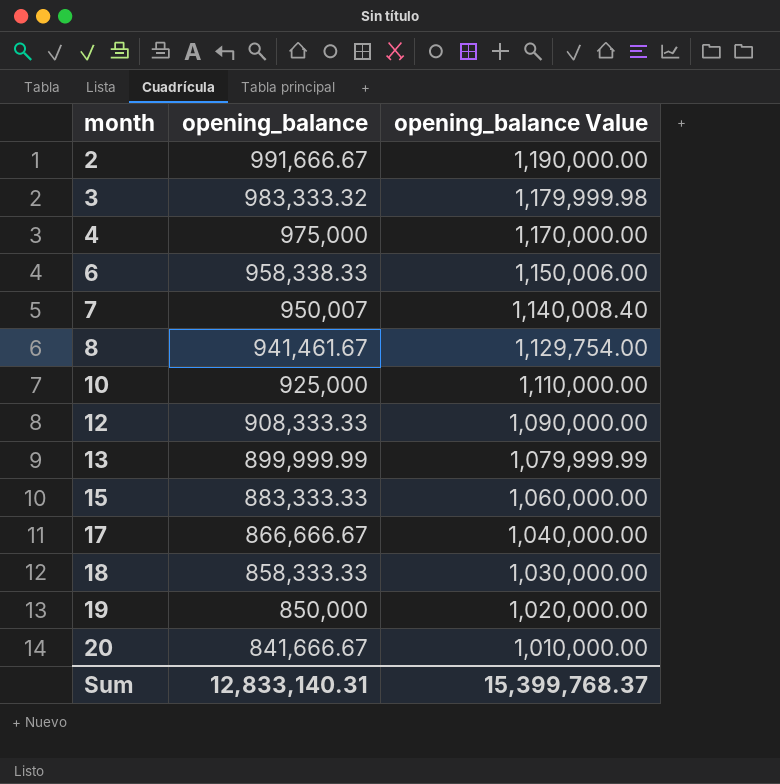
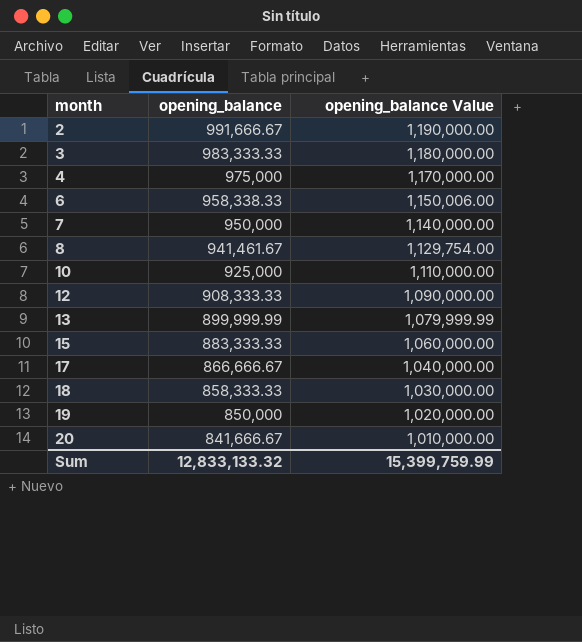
3 | opening_balance: 983,333.32 -> 983,333.33
3 | opening_balance Value: 1,179,999.98 -> 1,180,000.00
7 | opening_balance: 950,007 -> 950,000
7 | opening_balance Value: 1,140,008.40 -> 1,140,000.00
Sum | opening_balance: 12,833,140.31 -> 12,833,133.32
Sum | opening_balance Value: 15,399,768.37 -> 15,399,759.99

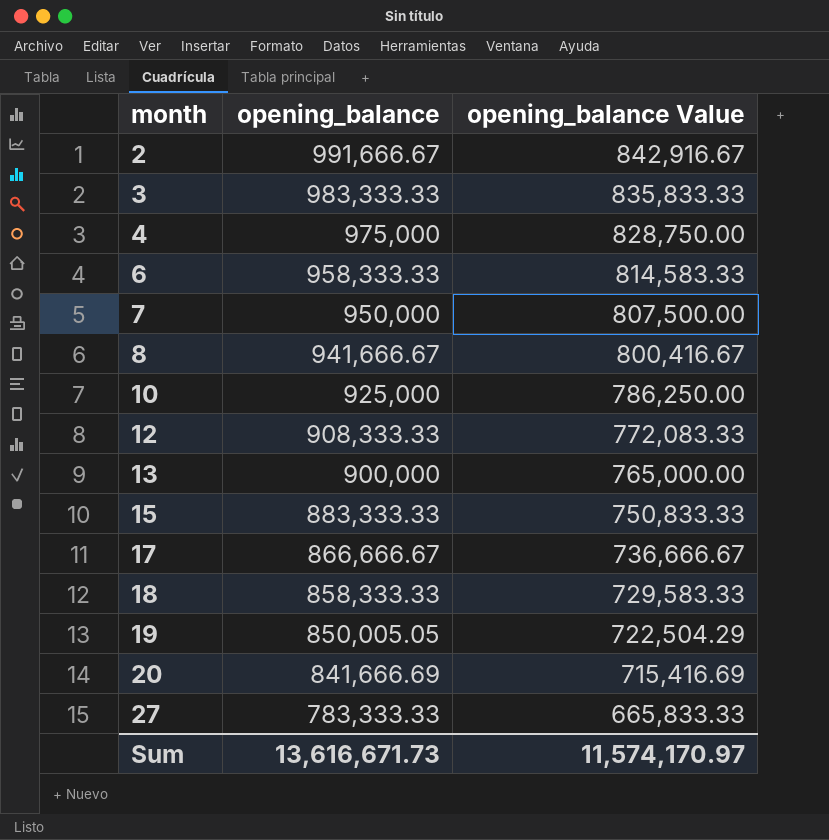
column opening_balance Value | formula: [opening_balance] * 1.2 -> [opening_balance] * 0.85
6 | opening_balance: 958,338.33 -> 958,333.33
8 | opening_balance: 941,461.67 -> 941,666.67
13 | opening_balance: 899,999.99 -> 900,000
19 | opening_balance: 850,000 -> 850,005.05
20 | opening_balance: 841,666.67 -> 841,666.69
row 27: none -> 783,333.33 | 665,833.33
Sum | opening_balance: 12,833,133.32 -> 13,616,671.73
Sum | opening_balance Value: 15,399,759.99 -> 11,574,170.97

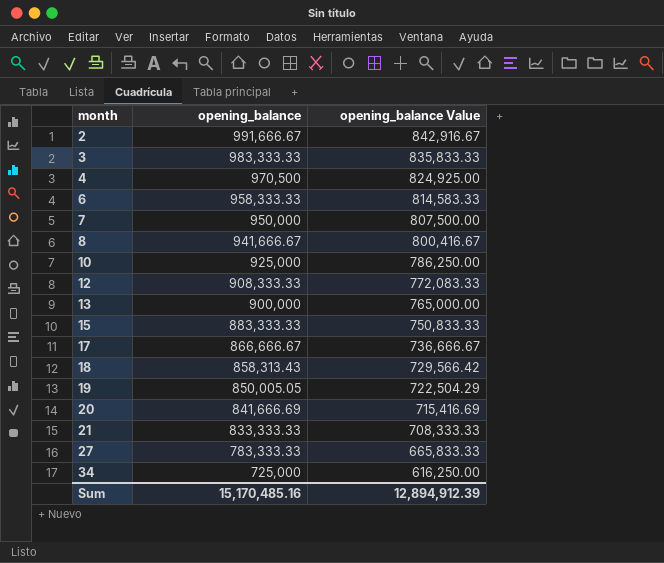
4 | opening_balance: 975,000 -> 970,500
4 | opening_balance Value: 828,750.00 -> 824,925.00
18 | opening_balance: 858,333.33 -> 858,313.43
18 | opening_balance Value: 729,583.33 -> 729,566.42
row 21: none -> 833,333.33 | 708,333.33
row 34: none -> 725,000 | 616,250.00
Sum | opening_balance: 13,616,671.73 -> 15,170,485.16
Sum | opening_balance Value: 11,574,170.97 -> 12,894,912.39

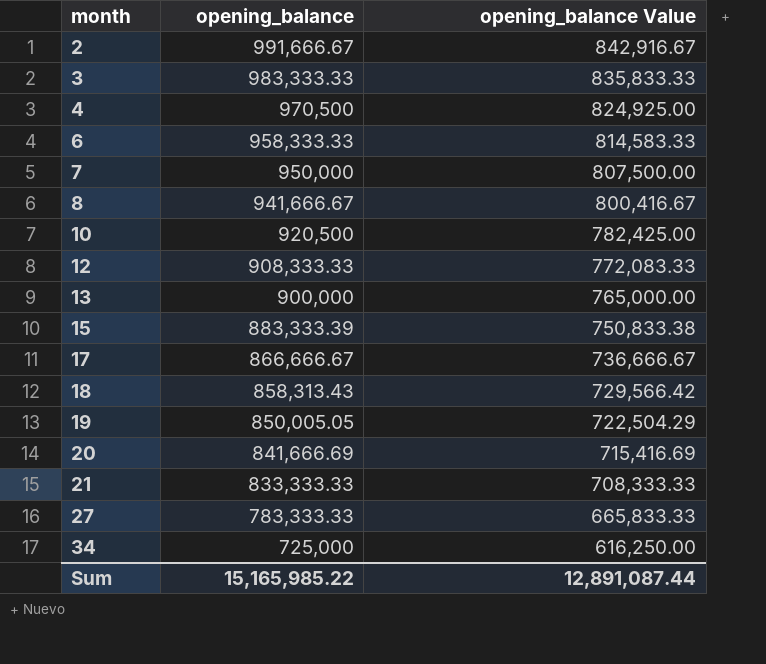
10 | opening_balance: 925,000 -> 920,500
10 | opening_balance Value: 786,250.00 -> 782,425.00
15 | opening_balance: 883,333.33 -> 883,333.39
15 | opening_balance Value: 750,833.33 -> 750,833.38
Sum | opening_balance: 15,170,485.16 -> 15,165,985.22
Sum | opening_balance Value: 12,894,912.39 -> 12,891,087.44

